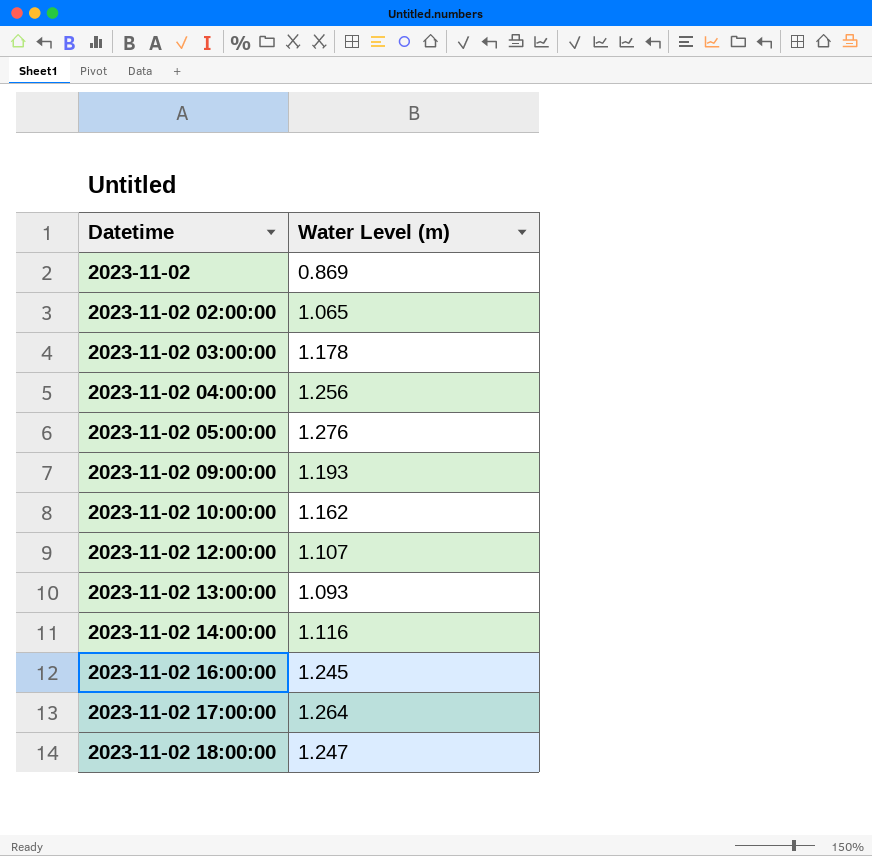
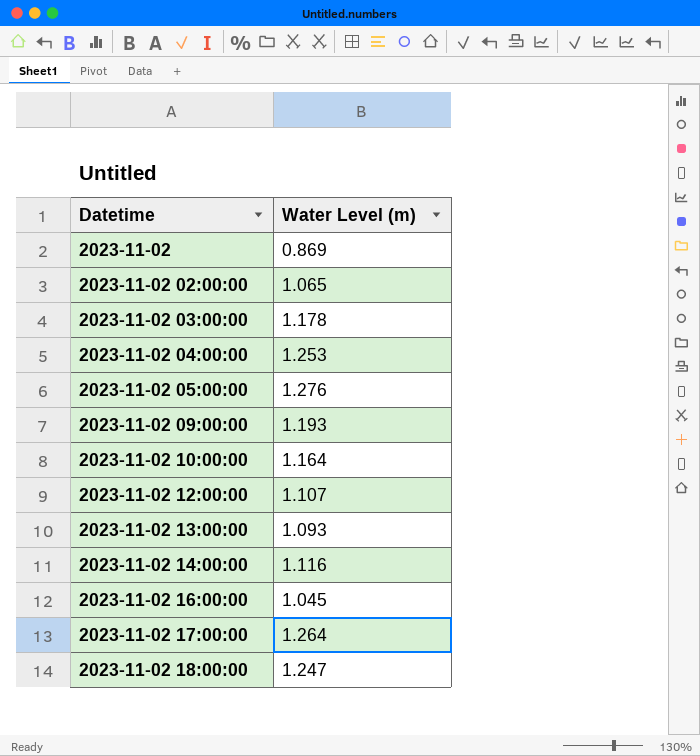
2023-11-02 04:00:00 | Water Level (m): 1.256 -> 1.253
2023-11-02 10:00:00 | Water Level (m): 1.162 -> 1.164
2023-11-02 16:00:00 | Water Level (m): 1.245 -> 1.045

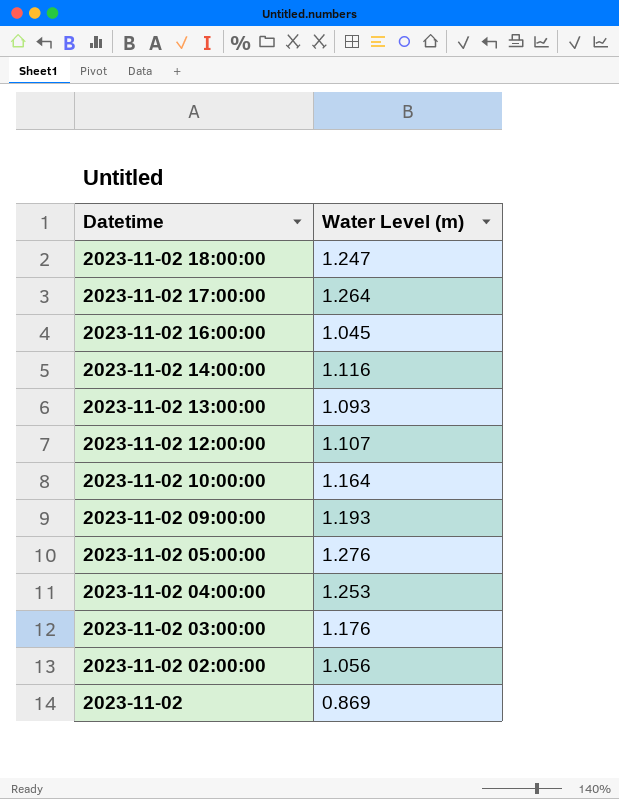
row order: Datetime ascending -> Datetime descending
2023-11-02 03:00:00 | Water Level (m): 1.178 -> 1.176
2023-11-02 02:00:00 | Water Level (m): 1.065 -> 1.056

